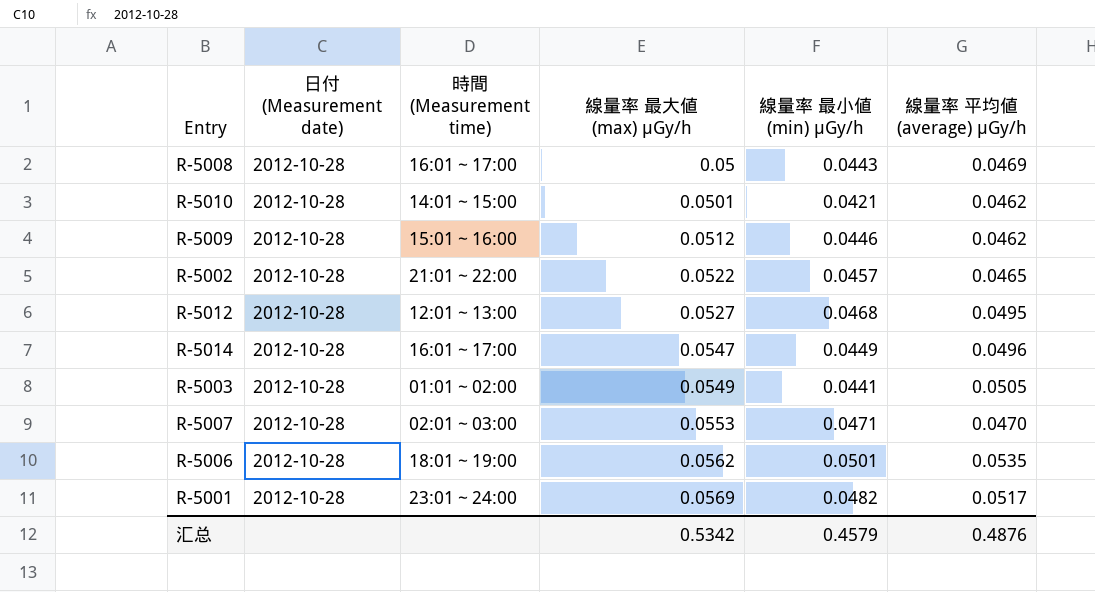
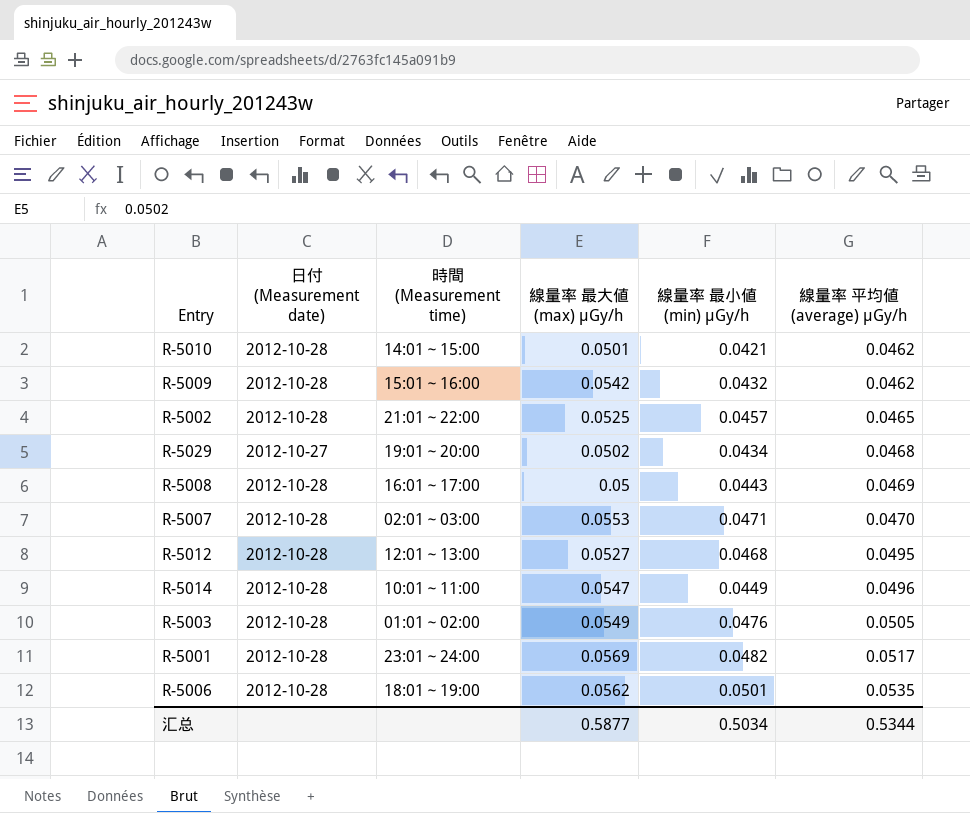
row order: 線量率 最大値 (max) μGy/h ascending -> 線量率 平均値 (average) μGy/h ascending
R-5009 | 線量率 最大値 (max) μGy/h: 0.0512 -> 0.0542
R-5009 | 線量率 最小値 (min) μGy/h: 0.0446 -> 0.0432
R-5002 | 線量率 最大値 (max) μGy/h: 0.0522 -> 0.0525
row R-5029: none -> 2012-10-27 | 19:01～20:00 | 0.0502 | 0.0434 | 0.0468
R-5014 | 時間 (Measurement time): 16:01～17:00 -> 10:01～11:00
R-5003 | 線量率 最小値 (min) μGy/h: 0.0441 -> 0.0476
汇总 | 線量率 最大値 (max) μGy/h: 0.5342 -> 0.5877
汇总 | 線量率 最小値 (min) μGy/h: 0.4579 -> 0.5034
汇总 | 線量率 平均値 (average) μGy/h: 0.4876 -> 0.5344

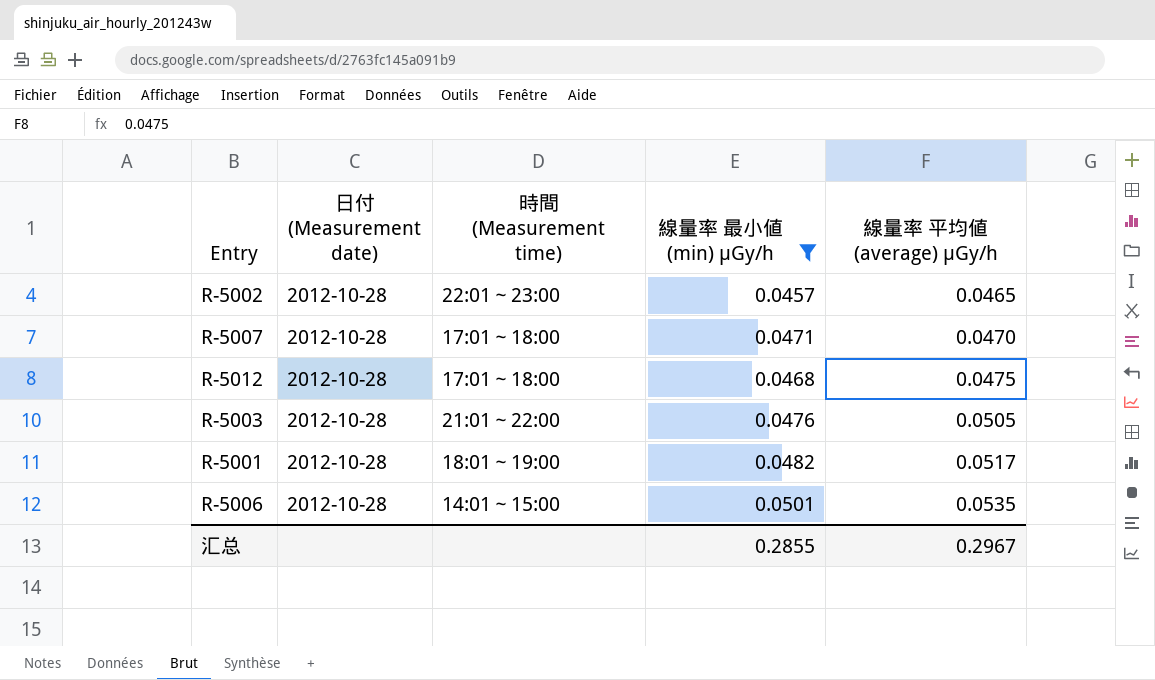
filter: none -> 線量率 最小値 (min) μGy/h >= 0.0457
column 線量率 最大値 (max) μGy/h | position: 4 -> none
R-5002 | 時間 (Measurement time): 21:01～22:00 -> 22:01～23:00
R-5007 | 時間 (Measurement time): 02:01～03:00 -> 17:01～18:00
R-5012 | 時間 (Measurement time): 12:01～13:00 -> 17:01～18:00
R-5012 | 線量率 平均値 (average) μGy/h: 0.0495 -> 0.0475
R-5003 | 時間 (Measurement time): 01:01～02:00 -> 21:01～22:00
R-5001 | 時間 (Measurement time): 23:01～24:00 -> 18:01～19:00
R-5006 | 時間 (Measurement time): 18:01～19:00 -> 14:01～15:00
汇总 | 線量率 最小値 (min) μGy/h: 0.5034 -> 0.2855
汇总 | 線量率 平均値 (average) μGy/h: 0.5344 -> 0.2967

